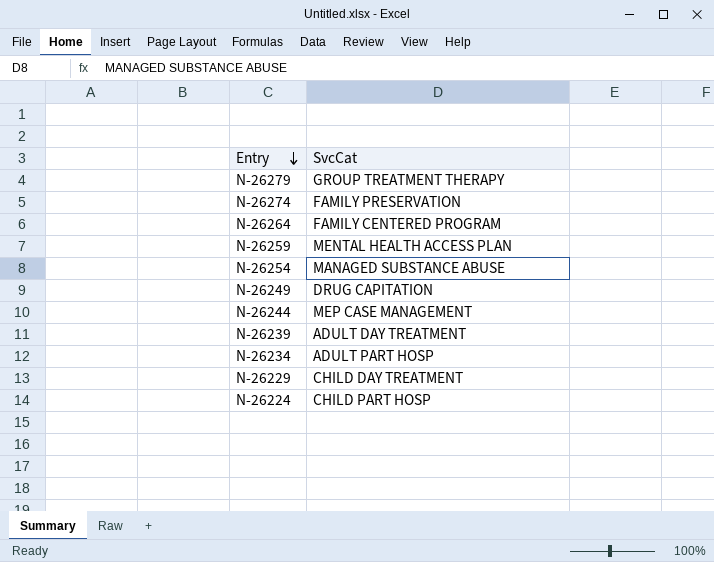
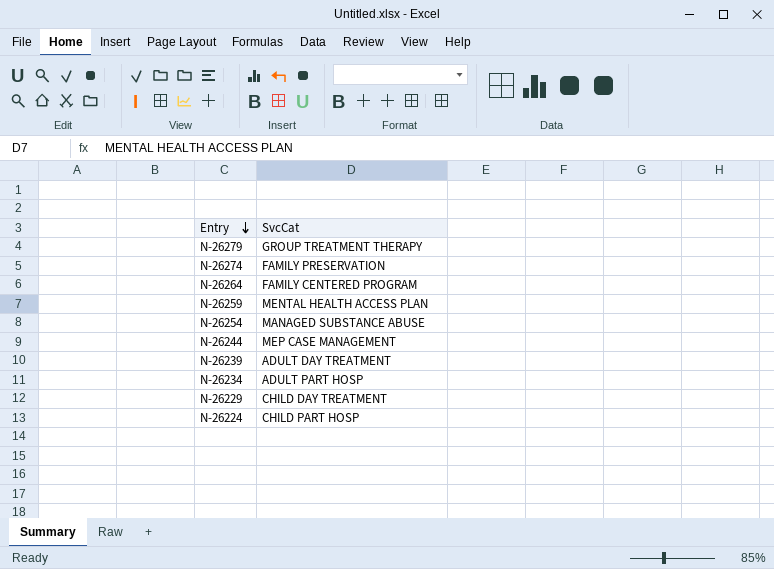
row N-26249: DRUG CAPITATION -> none

